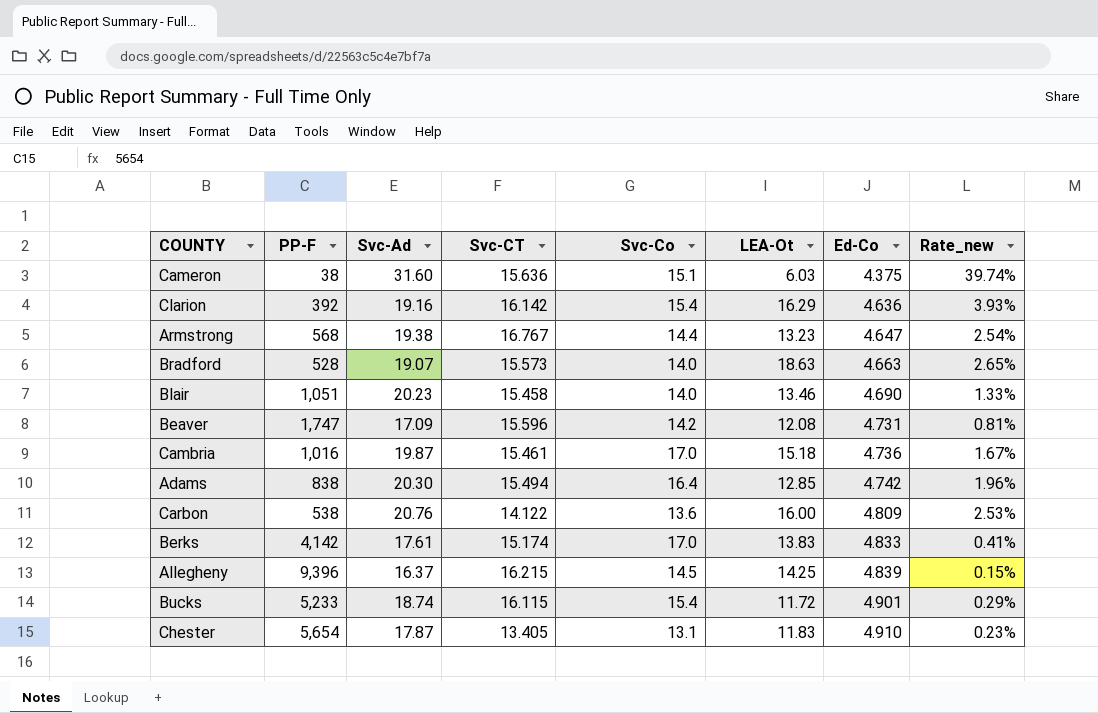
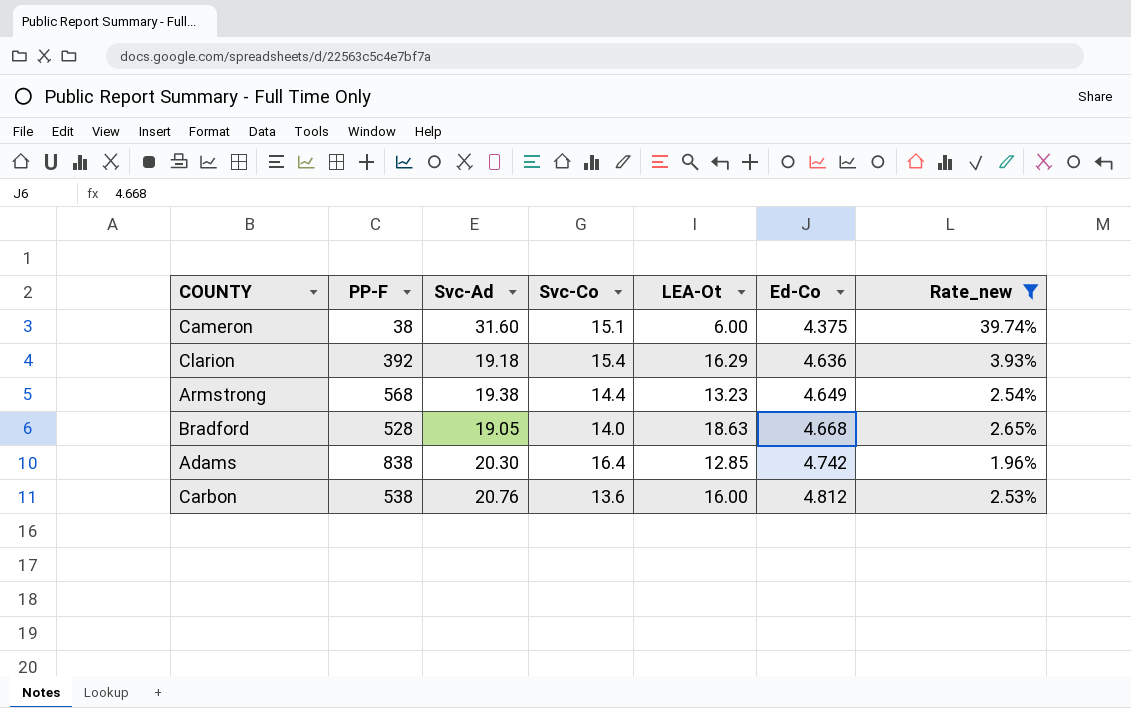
filter: none -> Rate_new >= 1.96%
column Svc-CT | position: 4 -> none
Cameron | LEA-Ot: 6.03 -> 6.00
Clarion | Svc-Ad: 19.16 -> 19.18
Armstrong | Ed-Co: 4.647 -> 4.649
Bradford | Svc-Ad: 19.07 -> 19.05
Bradford | Ed-Co: 4.663 -> 4.668
Carbon | Ed-Co: 4.809 -> 4.812

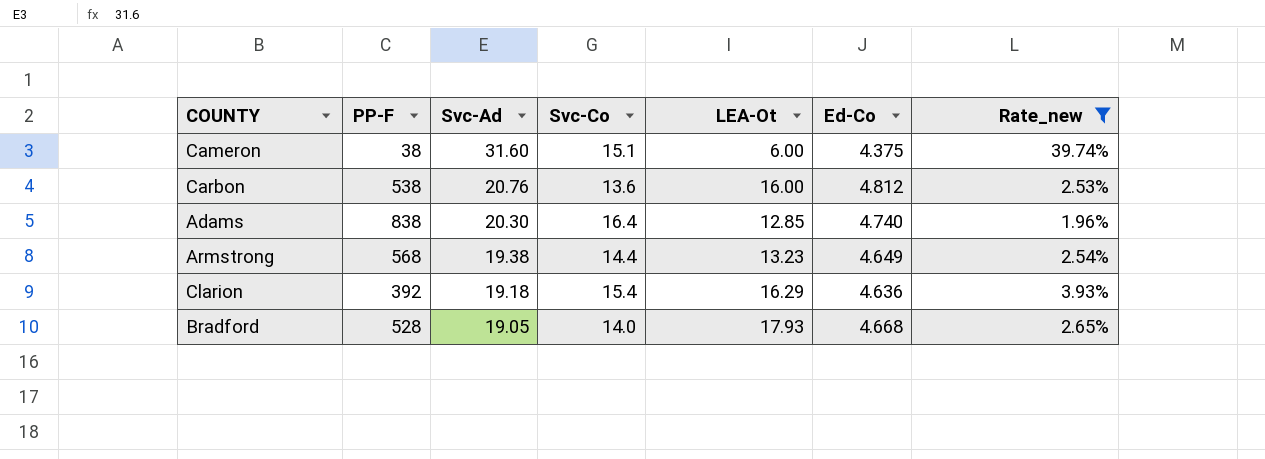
row order: Ed-Co ascending -> Svc-Ad descending
Adams | Ed-Co: 4.742 -> 4.740
Bradford | LEA-Ot: 18.63 -> 17.93

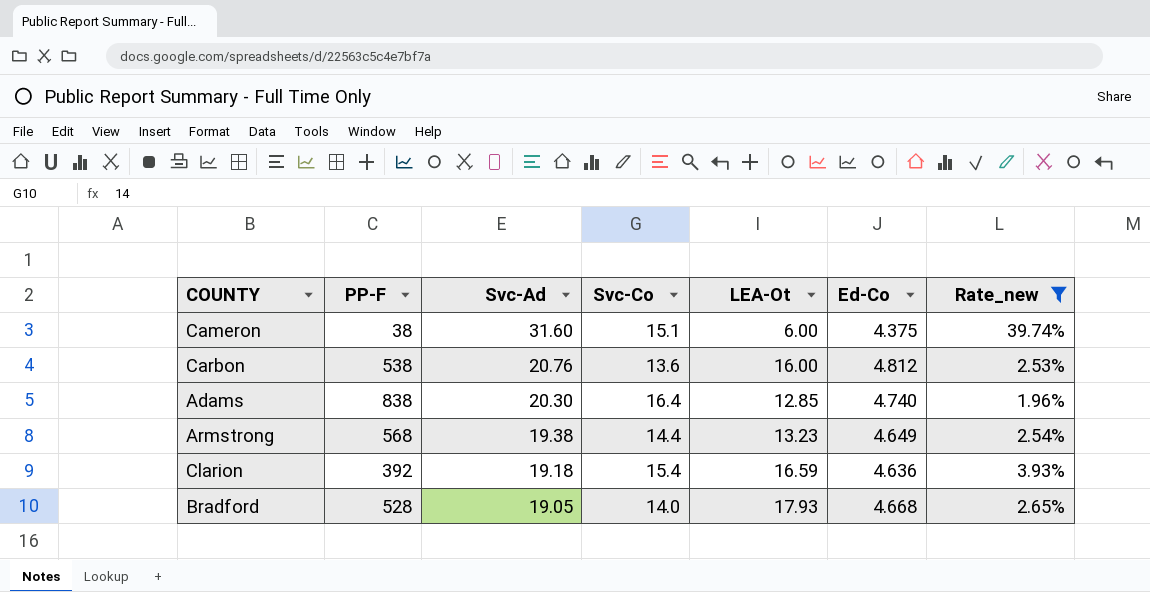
Clarion | LEA-Ot: 16.29 -> 16.59

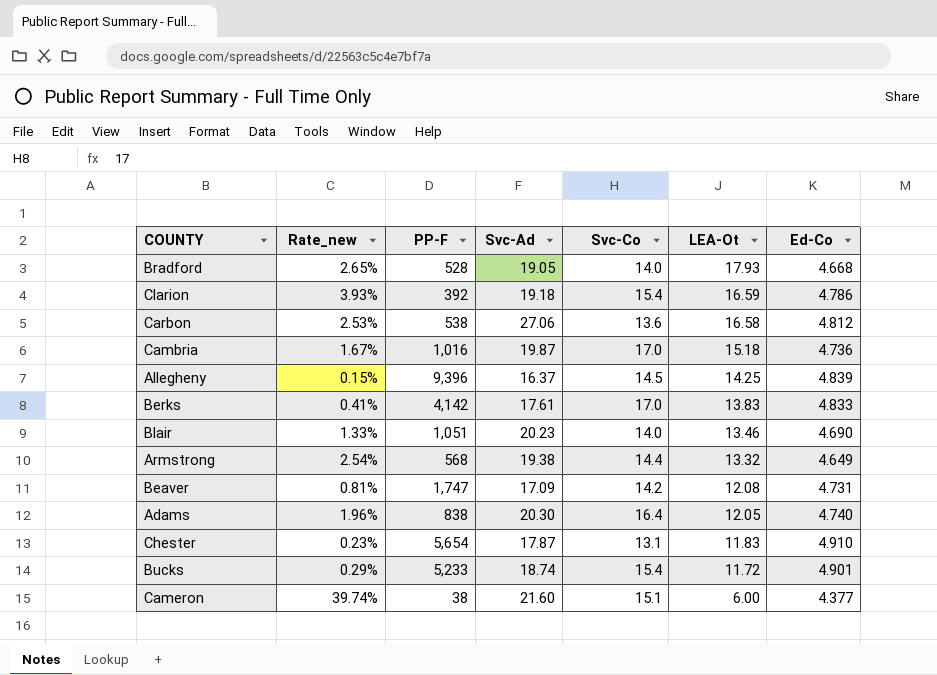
filter: Rate_new >= 1.96% -> none
row order: Svc-Ad descending -> LEA-Ot descending
column Rate_new | position: 7 -> 2
Clarion | Ed-Co: 4.636 -> 4.786
Carbon | Svc-Ad: 20.76 -> 27.06
Carbon | LEA-Ot: 16.00 -> 16.58
Armstrong | LEA-Ot: 13.23 -> 13.32
Adams | LEA-Ot: 12.85 -> 12.05
Cameron | Svc-Ad: 31.60 -> 21.60
Cameron | Ed-Co: 4.375 -> 4.377

